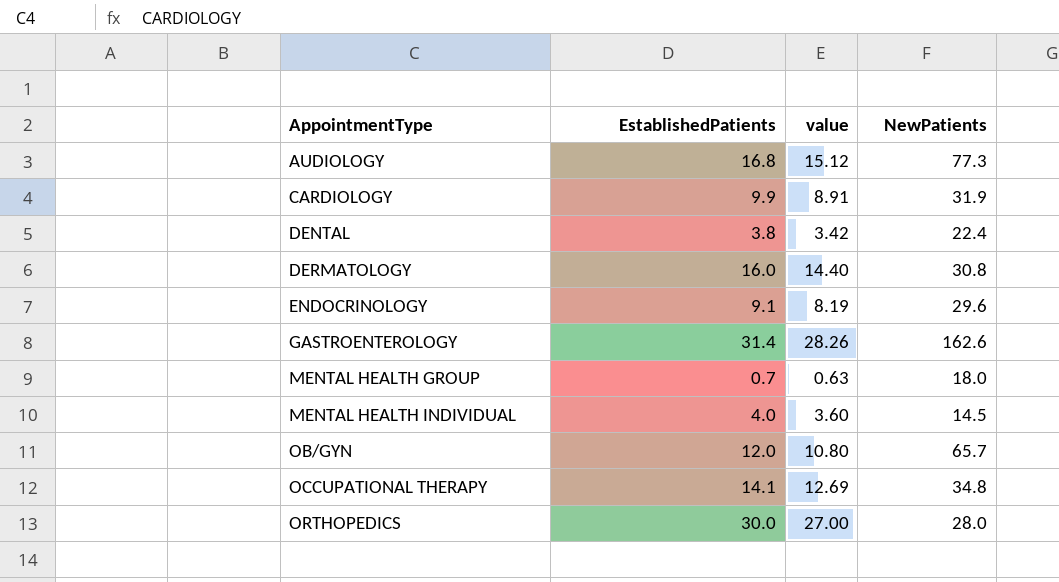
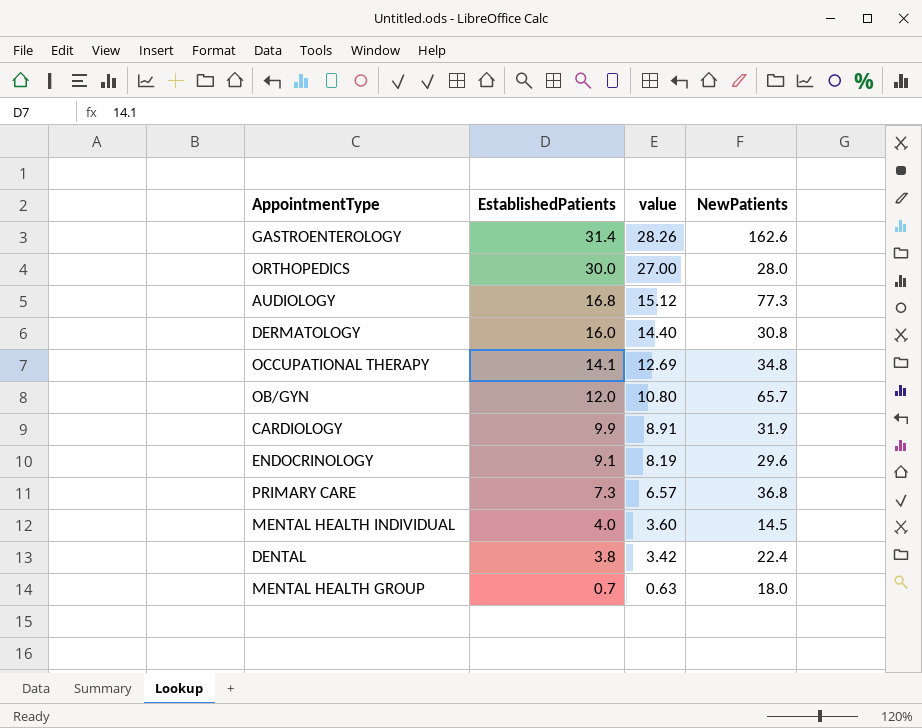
row order: AppointmentType ascending -> EstablishedPatients descending
row PRIMARY CARE: none -> 7.3 | 6.57 | 36.8

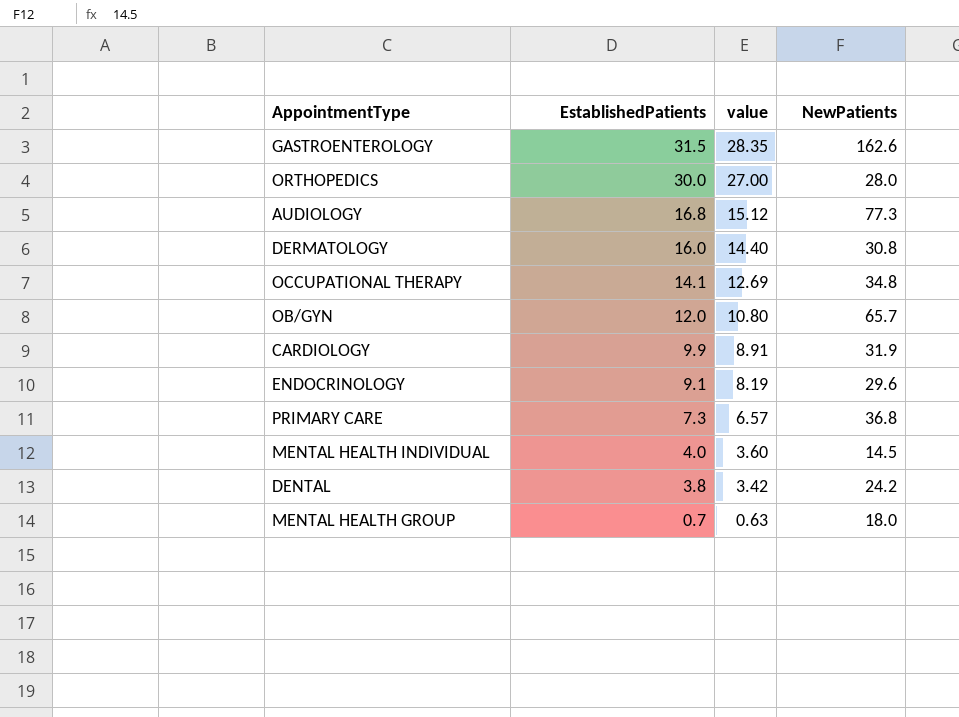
GASTROENTEROLOGY | EstablishedPatients: 31.4 -> 31.5
GASTROENTEROLOGY | value: 28.26 -> 28.35
DENTAL | NewPatients: 22.4 -> 24.2

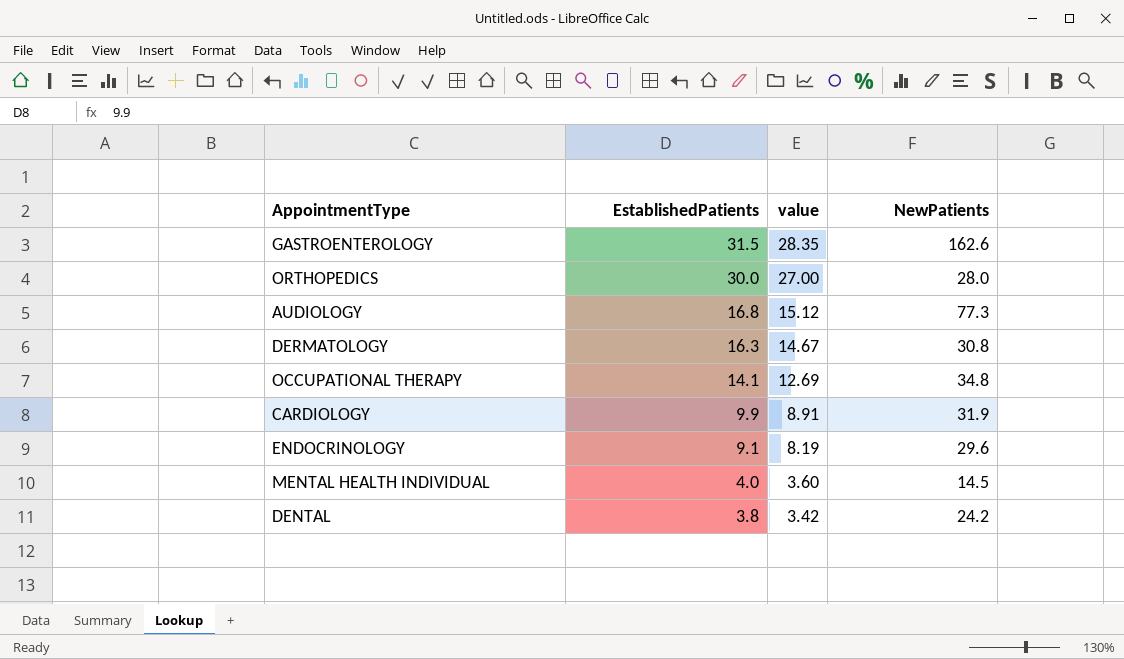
row OB/GYN: 12.0 | 10.80 | 65.7 -> none
row PRIMARY CARE: 7.3 | 6.57 | 36.8 -> none
row MENTAL HEALTH GROUP: 0.7 | 0.63 | 18.0 -> none
DERMATOLOGY | EstablishedPatients: 16.0 -> 16.3
DERMATOLOGY | value: 14.40 -> 14.67

